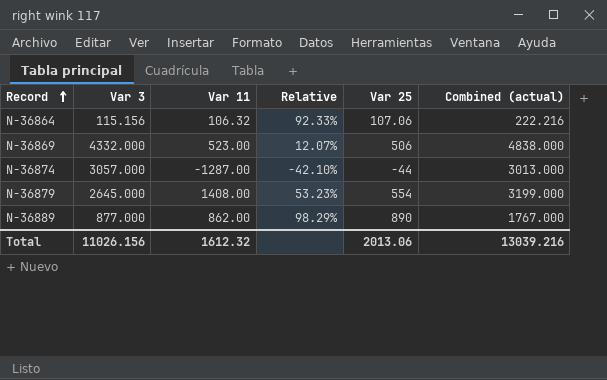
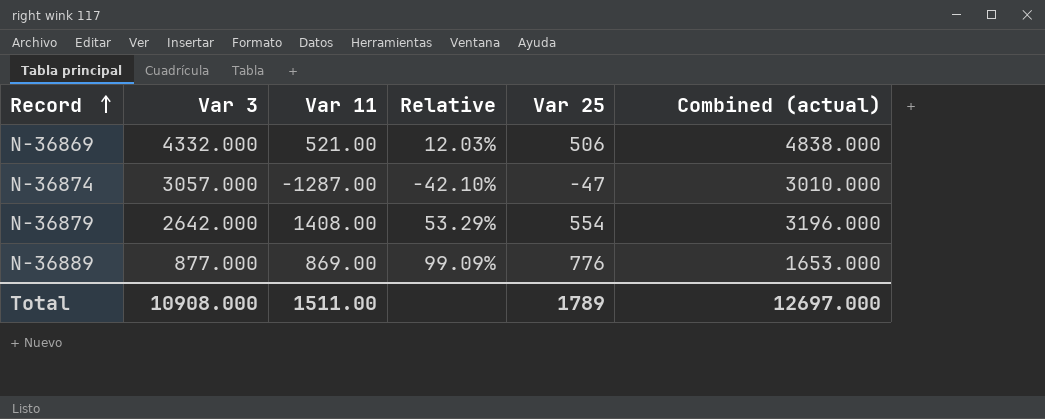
row N-36864: 115.156 | 106.32 | 92.33% | 107.06 | 222.216 -> none
N-36869 | Var 11: 523.00 -> 521.00
N-36869 | Relative: 12.07% -> 12.03%
N-36874 | Var 25: -44 -> -47
N-36874 | Combined (actual): 3013.000 -> 3010.000
N-36879 | Var 3: 2645.000 -> 2642.000
N-36879 | Relative: 53.23% -> 53.29%
N-36879 | Combined (actual): 3199.000 -> 3196.000
N-36889 | Var 11: 862.00 -> 869.00
N-36889 | Relative: 98.29% -> 99.09%
N-36889 | Var 25: 890 -> 776
N-36889 | Combined (actual): 1767.000 -> 1653.000
Total | Var 3: 11026.156 -> 10908.000
Total | Var 11: 1612.32 -> 1511.00
Total | Var 25: 2013.06 -> 1789
Total | Combined (actual): 13039.216 -> 12697.000

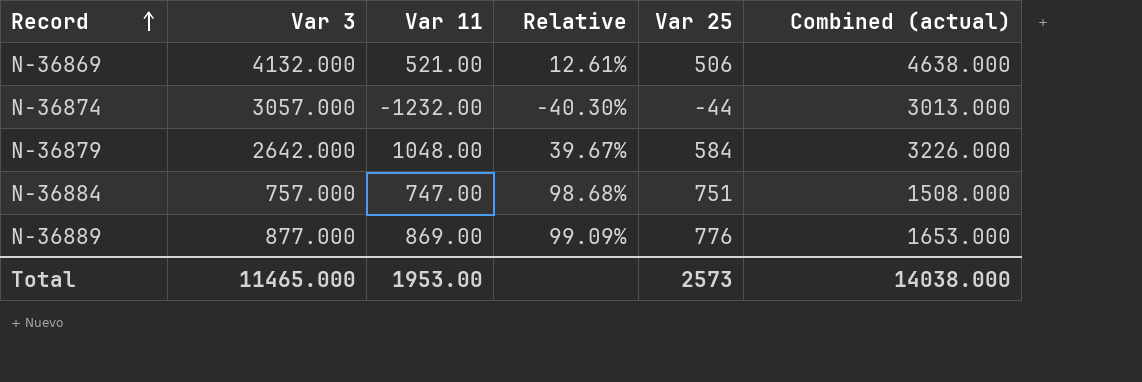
N-36869 | Var 3: 4332.000 -> 4132.000
N-36869 | Relative: 12.03% -> 12.61%
N-36869 | Combined (actual): 4838.000 -> 4638.000
N-36874 | Var 11: -1287.00 -> -1232.00
N-36874 | Relative: -42.10% -> -40.30%
N-36874 | Var 25: -47 -> -44
N-36874 | Combined (actual): 3010.000 -> 3013.000
N-36879 | Var 11: 1408.00 -> 1048.00
N-36879 | Relative: 53.29% -> 39.67%
N-36879 | Var 25: 554 -> 584
N-36879 | Combined (actual): 3196.000 -> 3226.000
row N-36884: none -> 757.000 | 747.00 | 98.68% | 751 | 1508.000
Total | Var 3: 10908.000 -> 11465.000
Total | Var 11: 1511.00 -> 1953.00
Total | Var 25: 1789 -> 2573
Total | Combined (actual): 12697.000 -> 14038.000

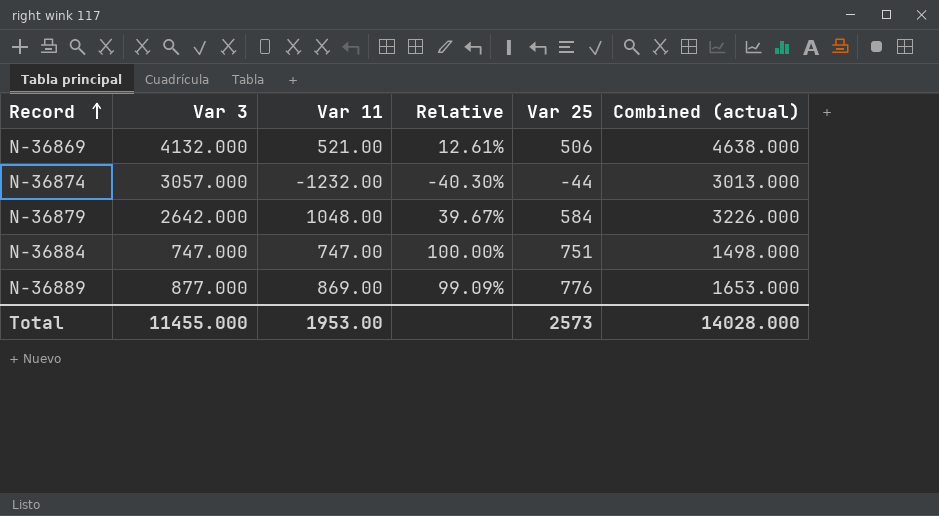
N-36884 | Var 3: 757.000 -> 747.000
N-36884 | Relative: 98.68% -> 100.00%
N-36884 | Combined (actual): 1508.000 -> 1498.000
Total | Var 3: 11465.000 -> 11455.000
Total | Combined (actual): 14038.000 -> 14028.000

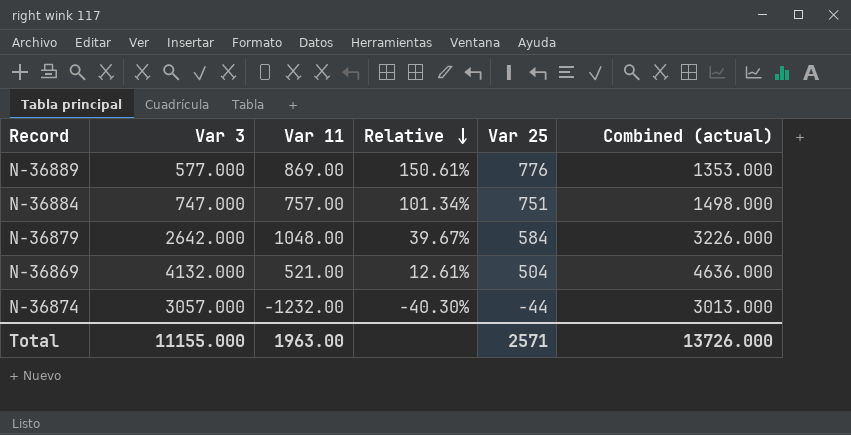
row order: Record ascending -> Relative descending
N-36889 | Var 3: 877.000 -> 577.000
N-36889 | Relative: 99.09% -> 150.61%
N-36889 | Combined (actual): 1653.000 -> 1353.000
N-36884 | Var 11: 747.00 -> 757.00
N-36884 | Relative: 100.00% -> 101.34%
N-36869 | Var 25: 506 -> 504
N-36869 | Combined (actual): 4638.000 -> 4636.000
Total | Var 3: 11455.000 -> 11155.000
Total | Var 11: 1953.00 -> 1963.00
Total | Var 25: 2573 -> 2571
Total | Combined (actual): 14028.000 -> 13726.000

